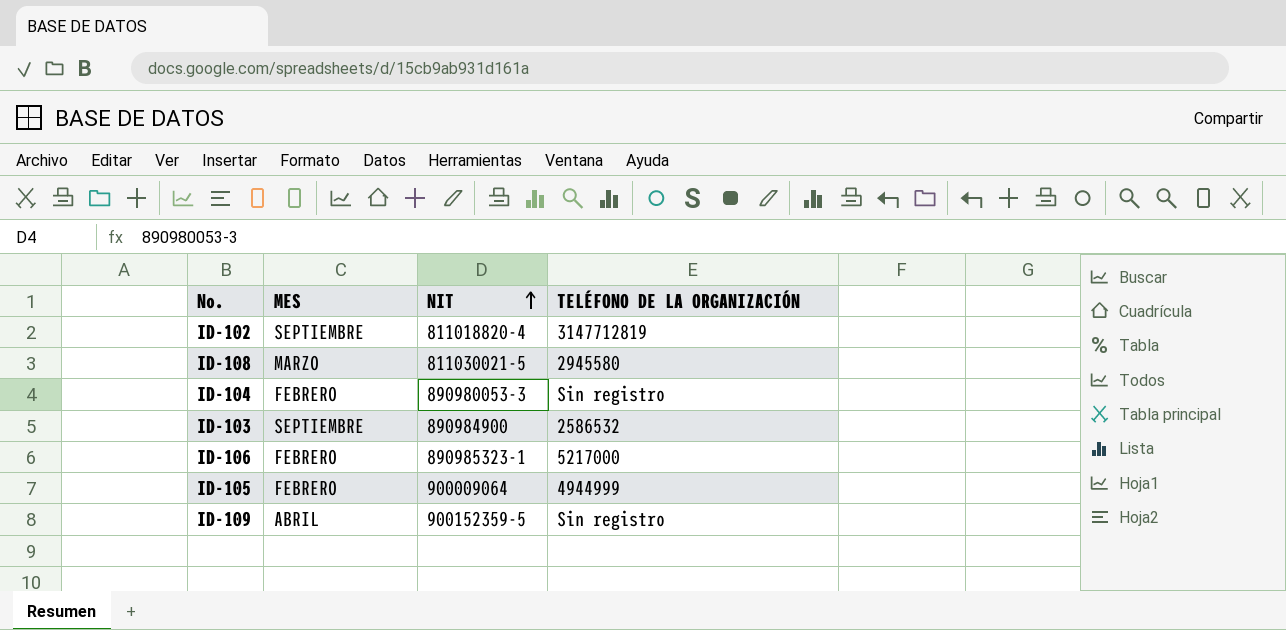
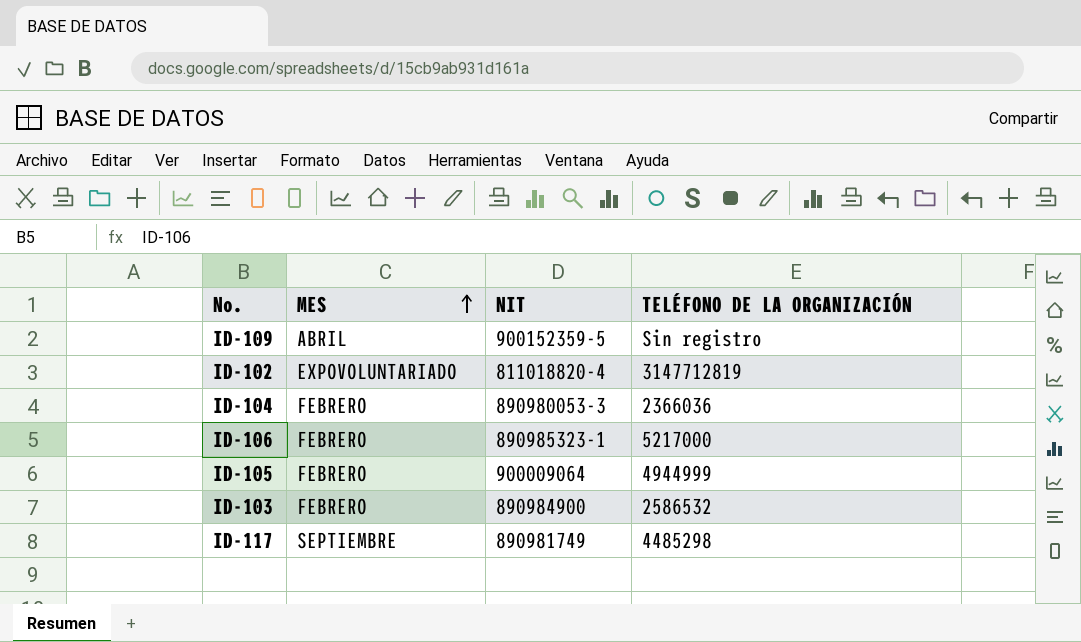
row order: NIT ascending -> MES ascending
row ID-108: MARZO | 811030021-5 | 2945580 -> none
ID-102 | MES: SEPTIEMBRE -> EXPOVOLUNTARIADO
ID-104 | TELÉFONO DE LA ORGANIZACIÓN: Sin registro -> 2366036
ID-103 | MES: SEPTIEMBRE -> FEBRERO
row ID-117: none -> SEPTIEMBRE | 890981749 | 4485298

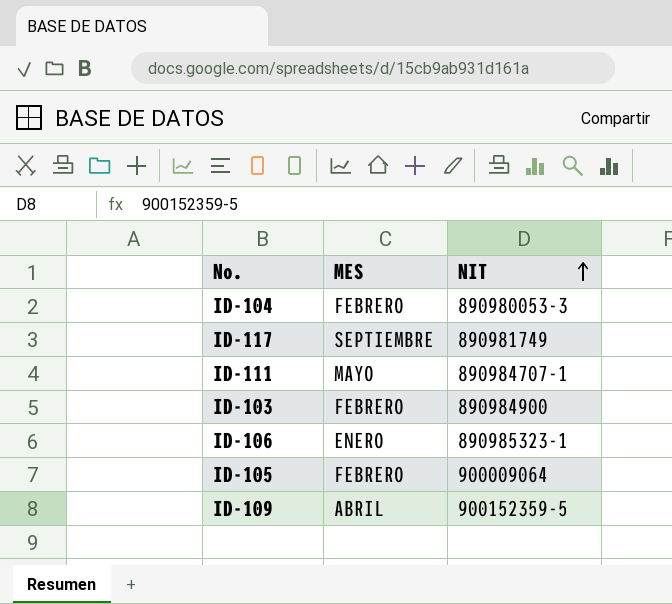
row order: MES ascending -> NIT ascending
column TELÉFONO DE LA ORGANIZACIÓN | position: 4 -> none
row ID-102: EXPOVOLUNTARIADO | 811018820-4 | 3147712819 -> none
row ID-111: none -> MAYO | 890984707-1
ID-106 | MES: FEBRERO -> ENERO

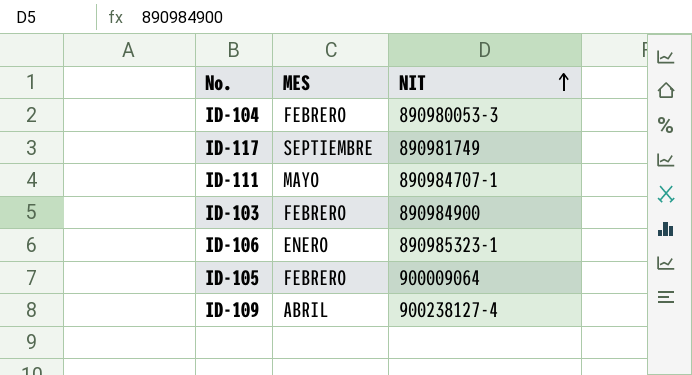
ID-109 | NIT: 900152359-5 -> 900238127-4

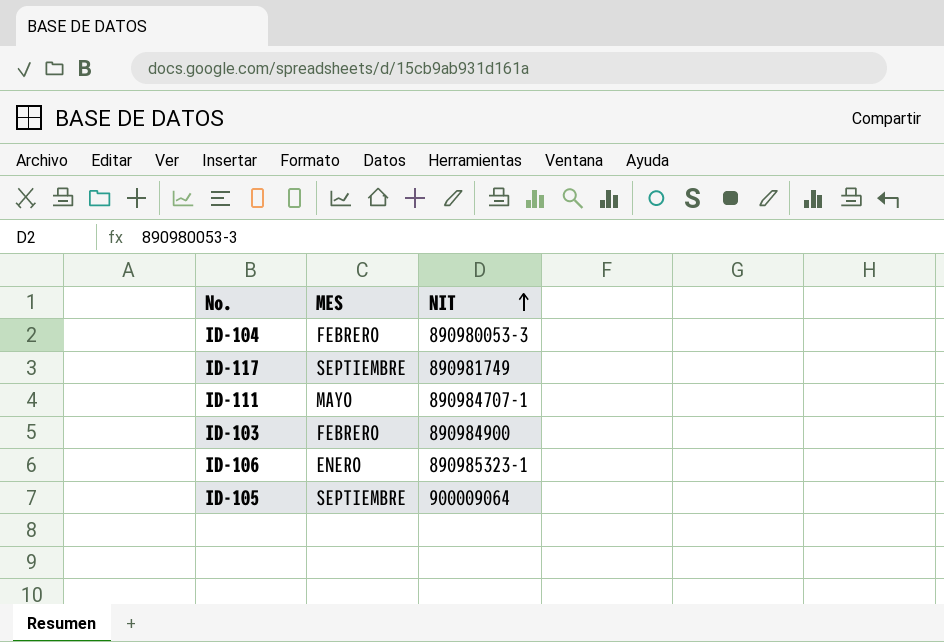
row ID-109: ABRIL | 900238127-4 -> none
ID-105 | MES: FEBRERO -> SEPTIEMBRE

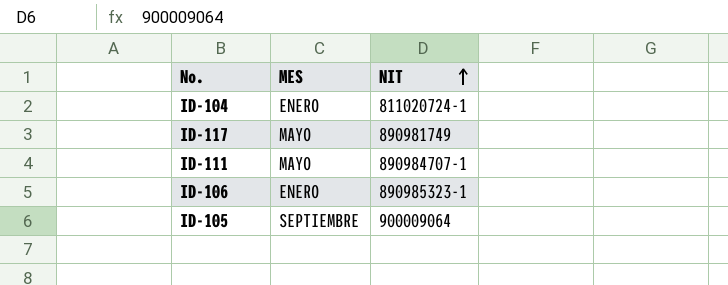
row ID-103: FEBRERO | 890984900 -> none
ID-104 | MES: FEBRERO -> ENERO
ID-104 | NIT: 890980053-3 -> 811020724-1
ID-117 | MES: SEPTIEMBRE -> MAYO

